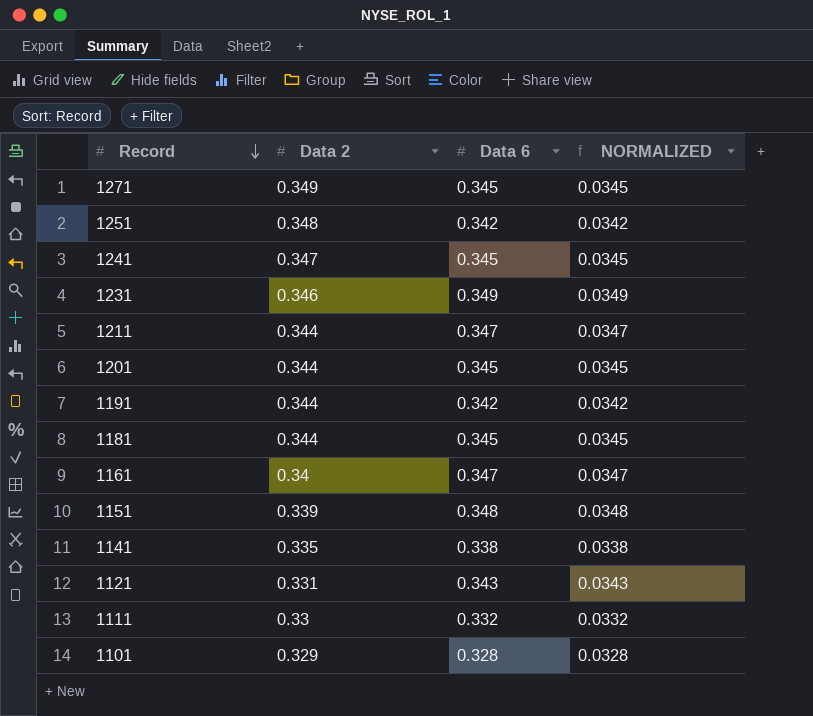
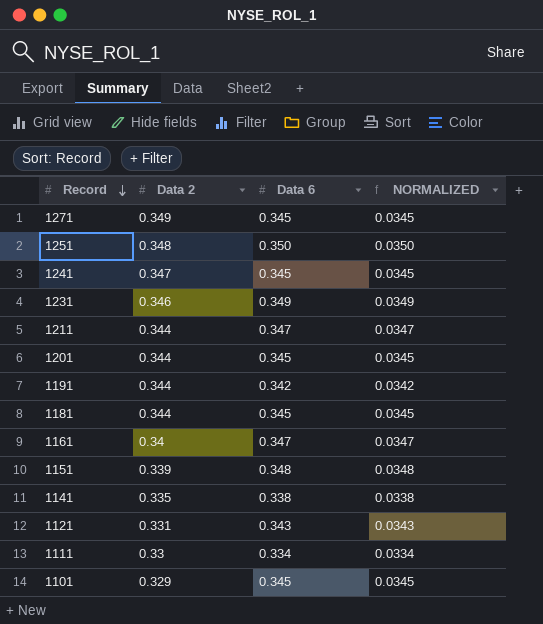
1251 | Data 6: 0.342 -> 0.350
1251 | NORMALIZED: 0.0342 -> 0.0350
1111 | Data 6: 0.332 -> 0.334
1111 | NORMALIZED: 0.0332 -> 0.0334
1101 | Data 6: 0.328 -> 0.345
1101 | NORMALIZED: 0.0328 -> 0.0345

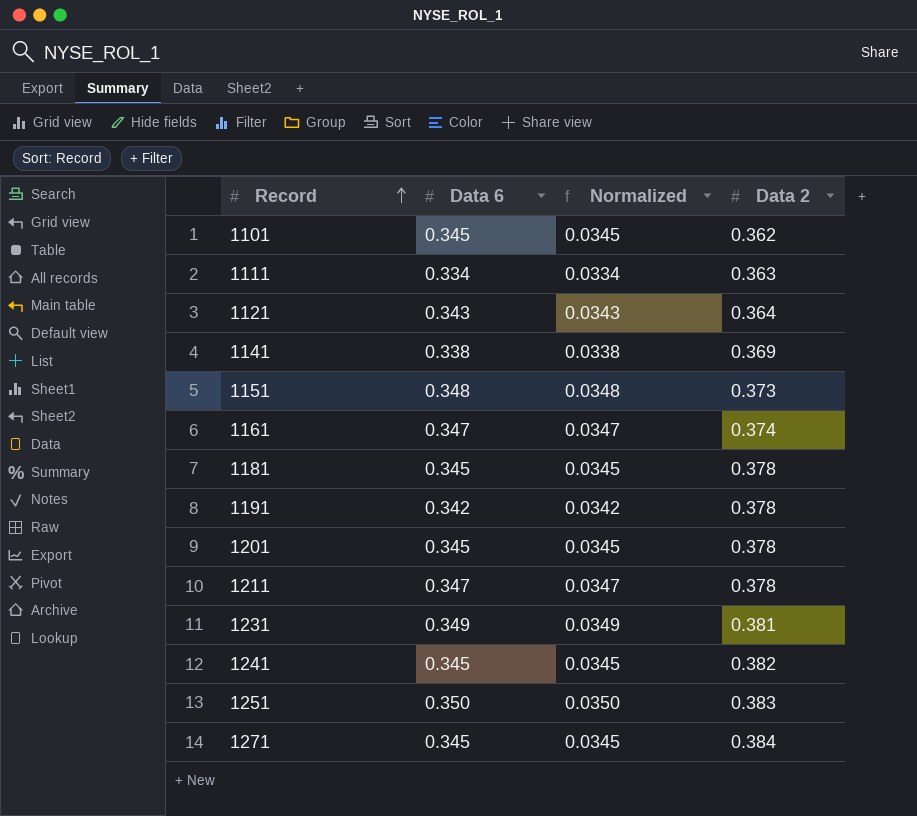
row order: Record descending -> Record ascending
column name: NORMALIZED -> Normalized
column Data 2 | position: 2 -> 4
1101 | Data 2: 0.329 -> 0.362
1111 | Data 2: 0.33 -> 0.363
1121 | Data 2: 0.331 -> 0.364
1141 | Data 2: 0.335 -> 0.369
1151 | Data 2: 0.339 -> 0.373
1161 | Data 2: 0.34 -> 0.374
1181 | Data 2: 0.344 -> 0.378
1191 | Data 2: 0.344 -> 0.378
1201 | Data 2: 0.344 -> 0.378
1211 | Data 2: 0.344 -> 0.378
1231 | Data 2: 0.346 -> 0.381
1241 | Data 2: 0.347 -> 0.382
1251 | Data 2: 0.348 -> 0.383
1271 | Data 2: 0.349 -> 0.384

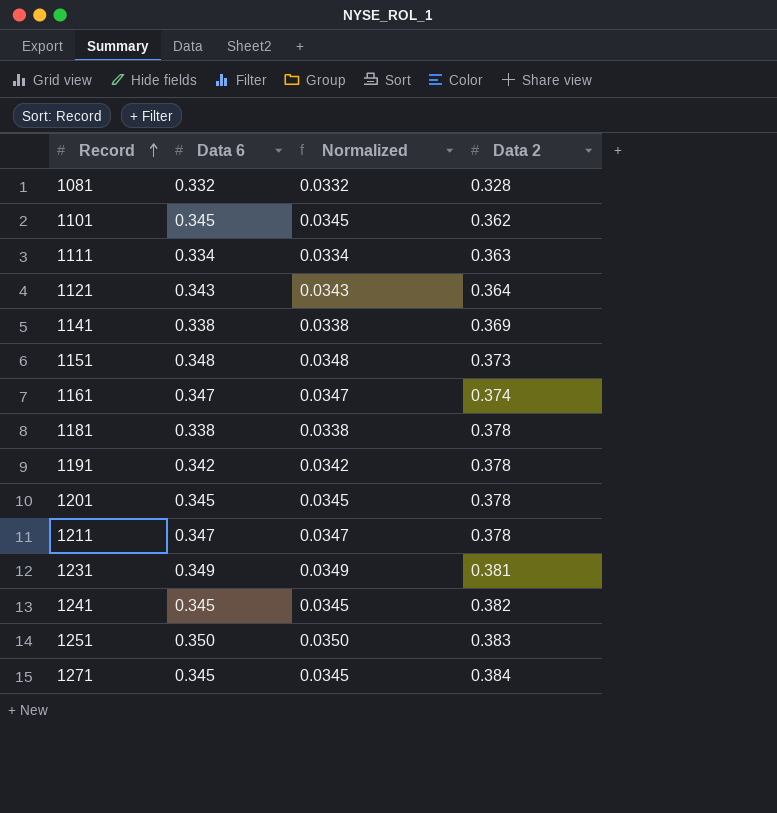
row 1081: none -> 0.332 | 0.0332 | 0.328
1181 | Data 6: 0.345 -> 0.338
1181 | Normalized: 0.0345 -> 0.0338

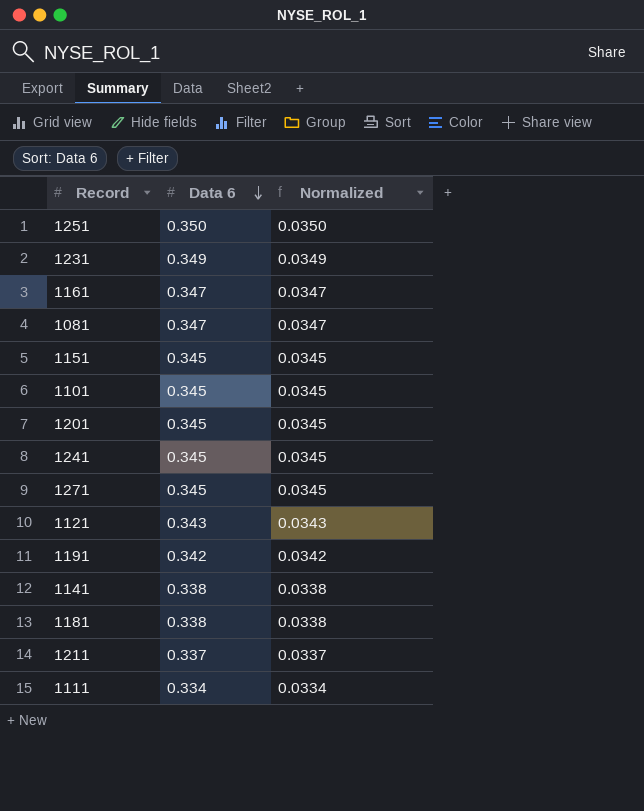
row order: Record ascending -> Data 6 descending
column Data 2 | position: 4 -> none
1081 | Data 6: 0.332 -> 0.347
1081 | Normalized: 0.0332 -> 0.0347
1151 | Data 6: 0.348 -> 0.345
1151 | Normalized: 0.0348 -> 0.0345
1211 | Data 6: 0.347 -> 0.337
1211 | Normalized: 0.0347 -> 0.0337

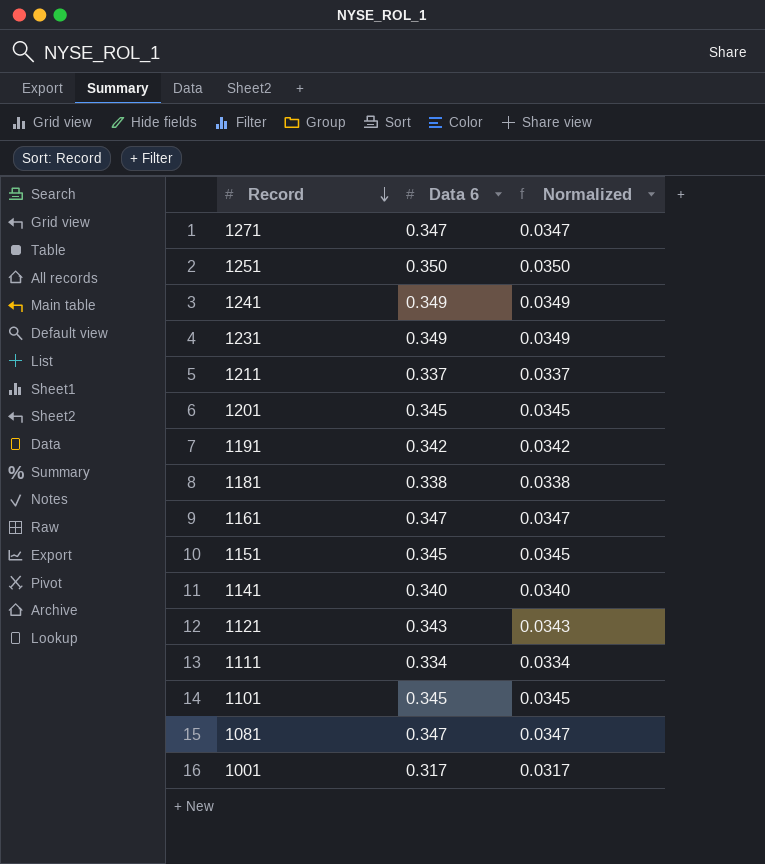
row order: Data 6 descending -> Record descending
1271 | Data 6: 0.345 -> 0.347
1271 | Normalized: 0.0345 -> 0.0347
1241 | Data 6: 0.345 -> 0.349
1241 | Normalized: 0.0345 -> 0.0349
1141 | Data 6: 0.338 -> 0.340
1141 | Normalized: 0.0338 -> 0.0340
row 1001: none -> 0.317 | 0.0317

